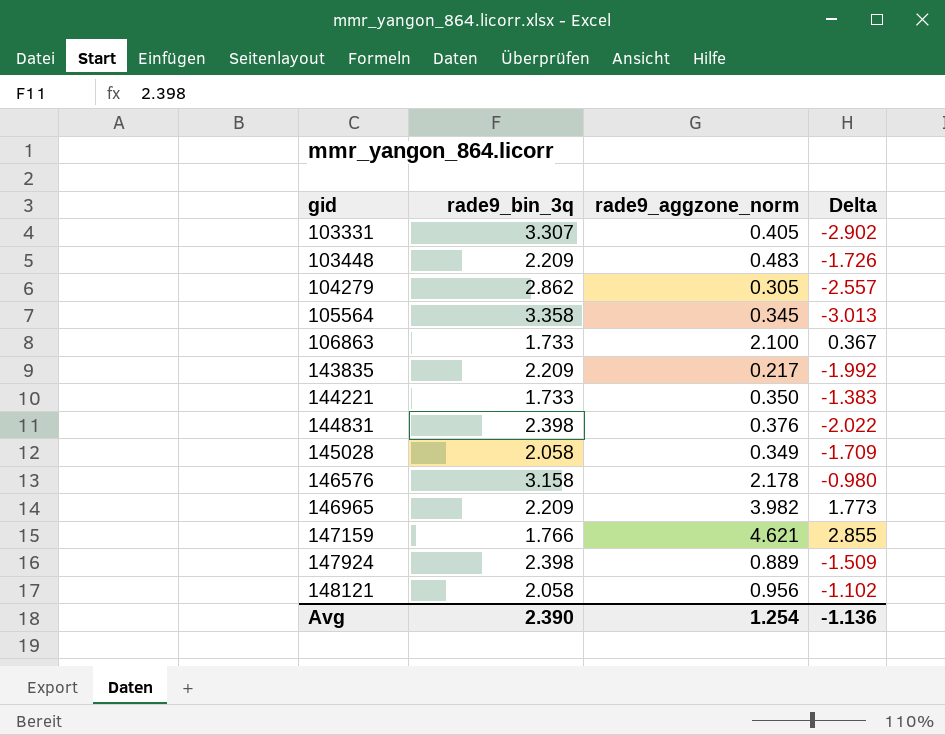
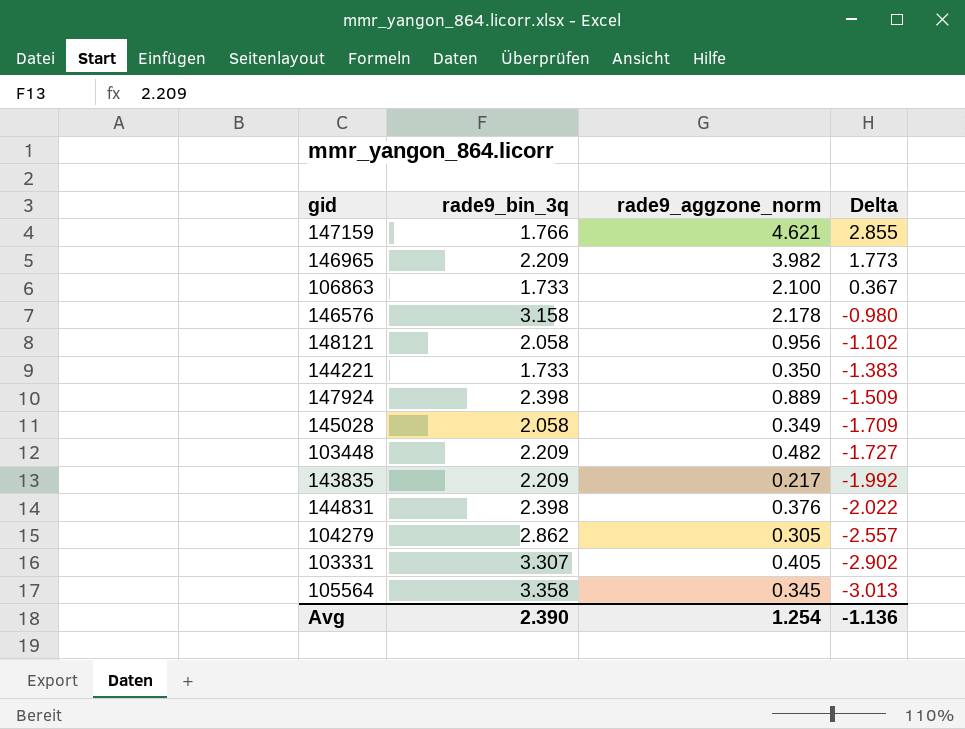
row order: gid ascending -> Delta descending
103448 | rade9_aggzone_norm: 0.483 -> 0.482
103448 | Delta: -1.726 -> -1.727

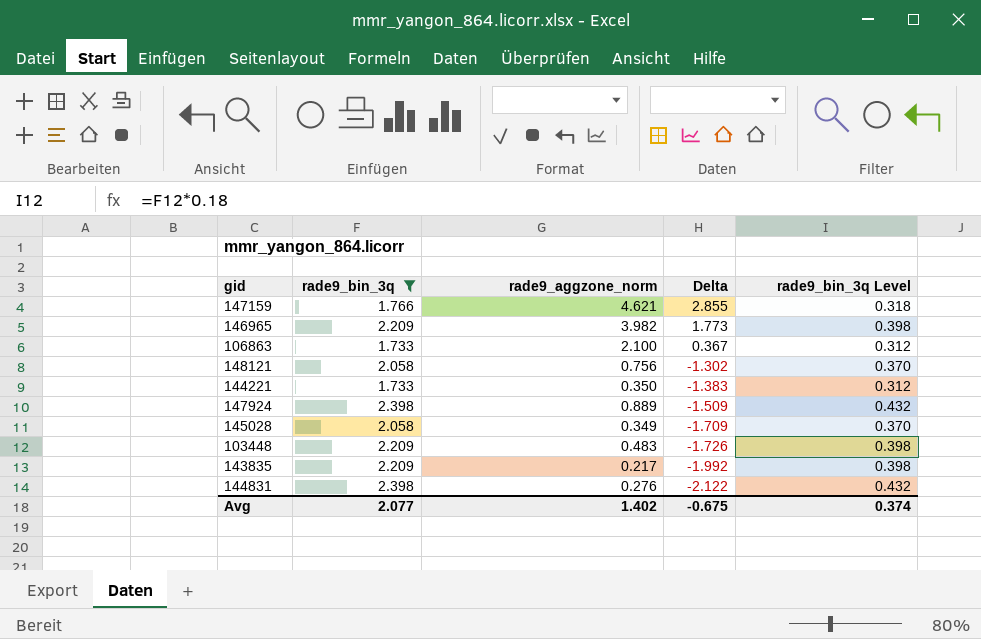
filter: none -> rade9_bin_3q <= 2.398
column rade9_bin_3q Level | formula: none -> [rade9_bin_3q] * 0.18
148121 | rade9_aggzone_norm: 0.956 -> 0.756
148121 | Delta: -1.102 -> -1.302
103448 | rade9_aggzone_norm: 0.482 -> 0.483
103448 | Delta: -1.727 -> -1.726
144831 | rade9_aggzone_norm: 0.376 -> 0.276
144831 | Delta: -2.022 -> -2.122
Avg | rade9_bin_3q: 2.390 -> 2.077
Avg | rade9_aggzone_norm: 1.254 -> 1.402
Avg | Delta: -1.136 -> -0.675

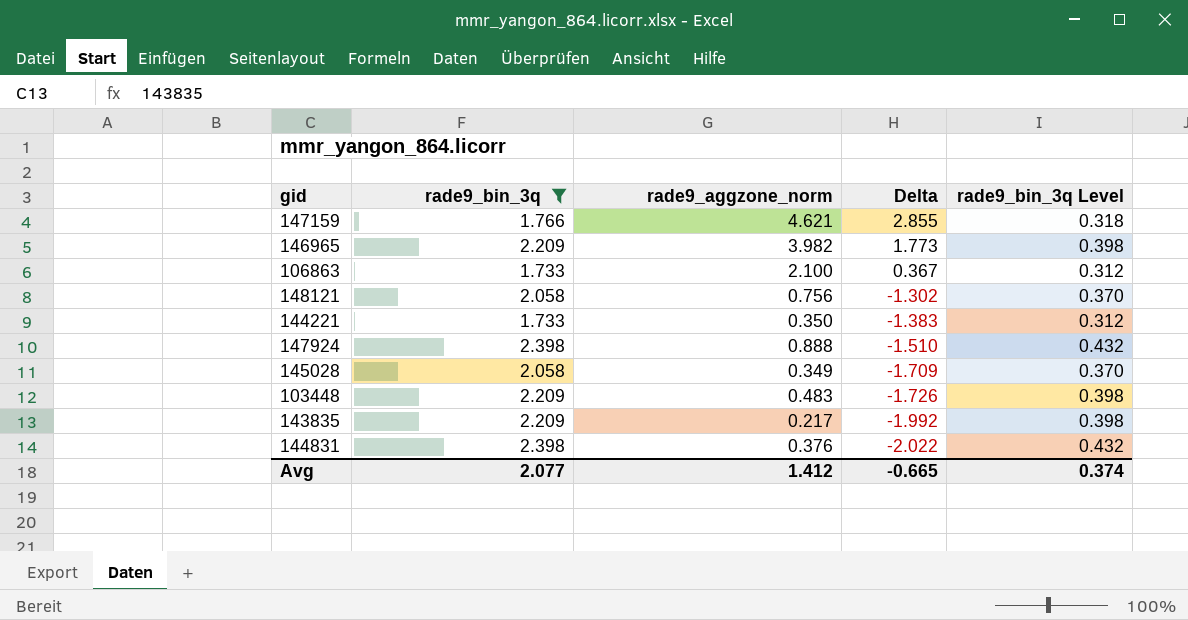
147924 | rade9_aggzone_norm: 0.889 -> 0.888
147924 | Delta: -1.509 -> -1.510
144831 | rade9_aggzone_norm: 0.276 -> 0.376
144831 | Delta: -2.122 -> -2.022
Avg | rade9_aggzone_norm: 1.402 -> 1.412
Avg | Delta: -0.675 -> -0.665

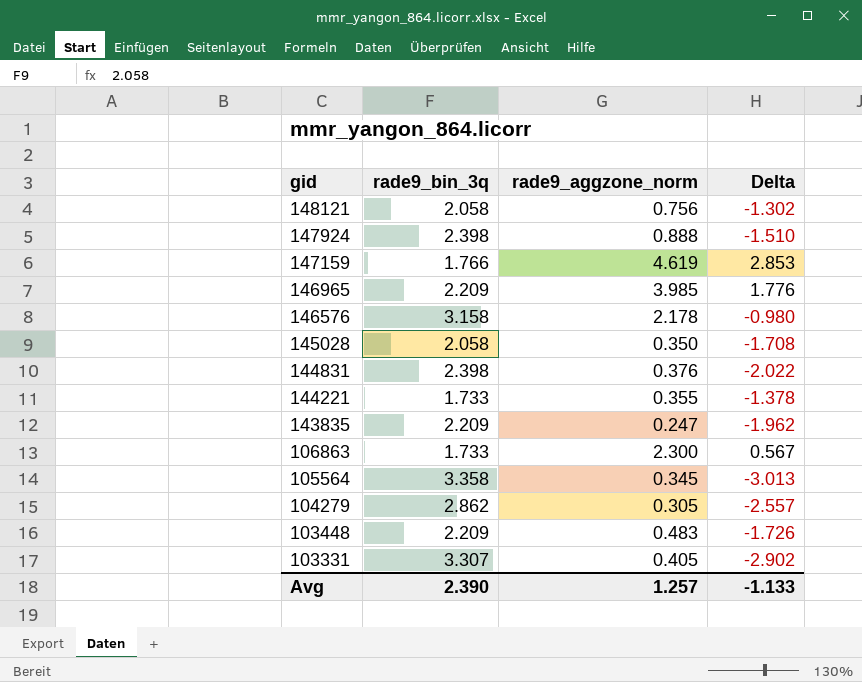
filter: rade9_bin_3q <= 2.398 -> none
row order: Delta descending -> gid descending
column rade9_bin_3q Level | formula: [rade9_bin_3q] * 0.18 -> none
147159 | rade9_aggzone_norm: 4.621 -> 4.619
147159 | Delta: 2.855 -> 2.853
146965 | rade9_aggzone_norm: 3.982 -> 3.985
146965 | Delta: 1.773 -> 1.776
145028 | rade9_aggzone_norm: 0.349 -> 0.350
145028 | Delta: -1.709 -> -1.708
144221 | rade9_aggzone_norm: 0.350 -> 0.355
144221 | Delta: -1.383 -> -1.378
143835 | rade9_aggzone_norm: 0.217 -> 0.247
143835 | Delta: -1.992 -> -1.962
106863 | rade9_aggzone_norm: 2.100 -> 2.300
106863 | Delta: 0.367 -> 0.567
Avg | rade9_bin_3q: 2.077 -> 2.390
Avg | rade9_aggzone_norm: 1.412 -> 1.257
Avg | Delta: -0.665 -> -1.133

